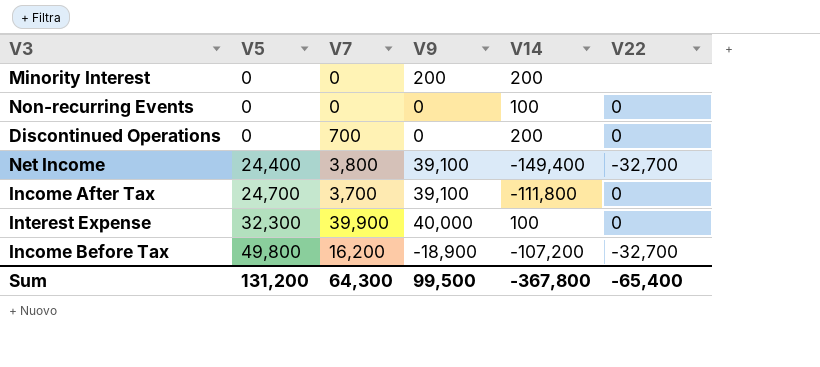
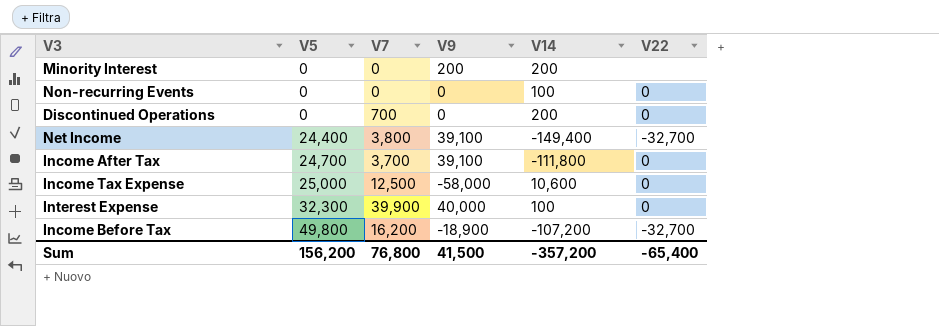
row Income Tax Expense: none -> 25,000 | 12,500 | -58,000 | 10,600 | 0
Sum | V5: 131,200 -> 156,200
Sum | V7: 64,300 -> 76,800
Sum | V9: 99,500 -> 41,500
Sum | V14: -367,800 -> -357,200

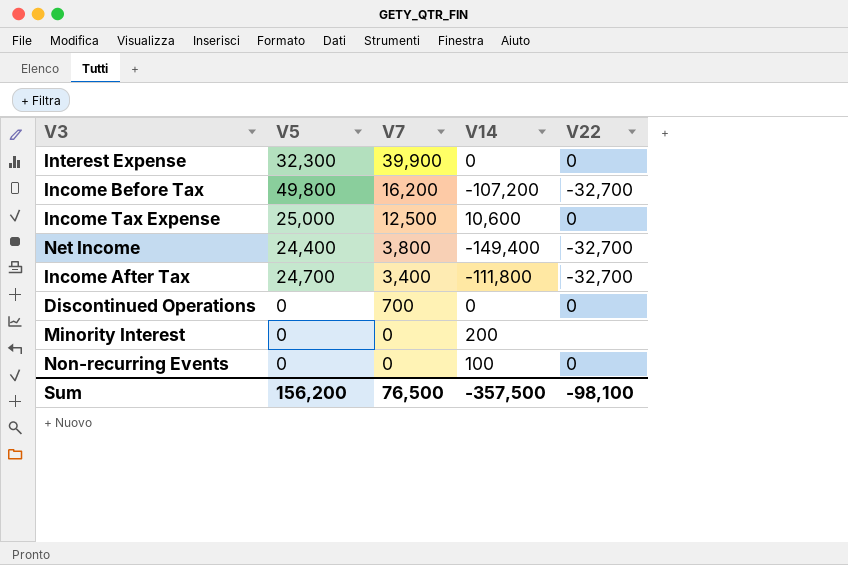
row order: V5 ascending -> V7 descending
column V9 | position: 4 -> none
Interest Expense | V14: 100 -> 0
Income After Tax | V7: 3,700 -> 3,400
Income After Tax | V22: 0 -> -32,700
Discontinued Operations | V14: 200 -> 0
Sum | V7: 76,800 -> 76,500
Sum | V14: -357,200 -> -357,500
Sum | V22: -65,400 -> -98,100

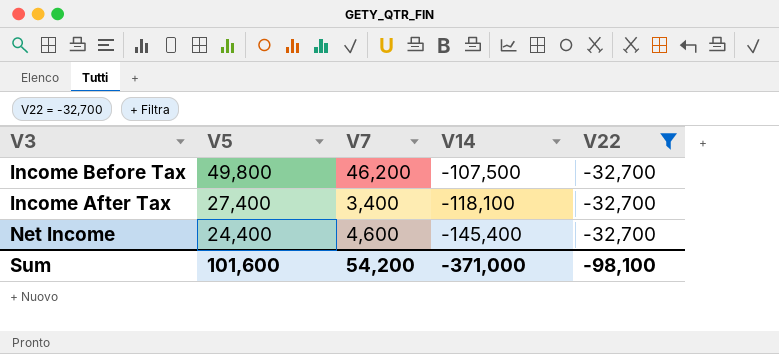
filter: none -> V22 = -32,700
row order: V7 descending -> V5 descending
Income Before Tax | V7: 16,200 -> 46,200
Income Before Tax | V14: -107,200 -> -107,500
Income After Tax | V5: 24,700 -> 27,400
Income After Tax | V14: -111,800 -> -118,100
Net Income | V7: 3,800 -> 4,600
Net Income | V14: -149,400 -> -145,400
Sum | V5: 156,200 -> 101,600
Sum | V7: 76,500 -> 54,200
Sum | V14: -357,500 -> -371,000

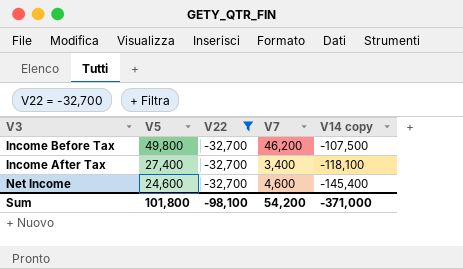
column V22 | position: 5 -> 3
column name: V14 -> V14 copy
Net Income | V5: 24,400 -> 24,600
Sum | V5: 101,600 -> 101,800

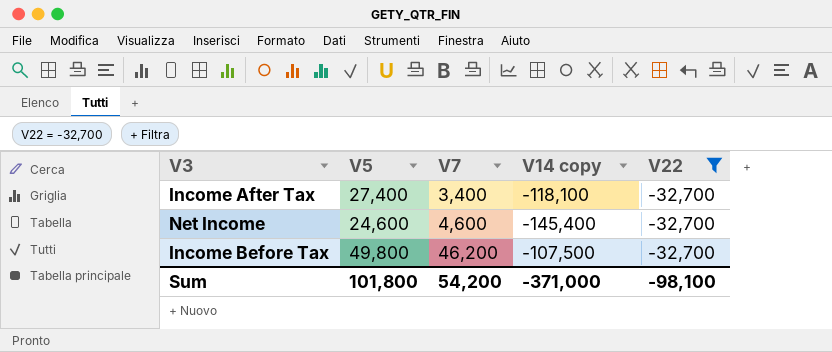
row order: V5 descending -> V7 ascending
column V22 | position: 3 -> 5

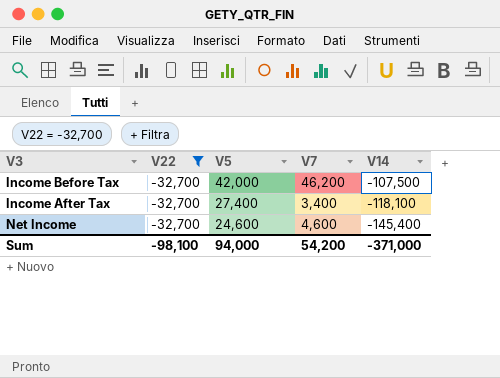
row order: V7 ascending -> V5 descending
column V22 | position: 5 -> 2
column name: V14 copy -> V14
Income Before Tax | V5: 49,800 -> 42,000
Sum | V5: 101,800 -> 94,000

